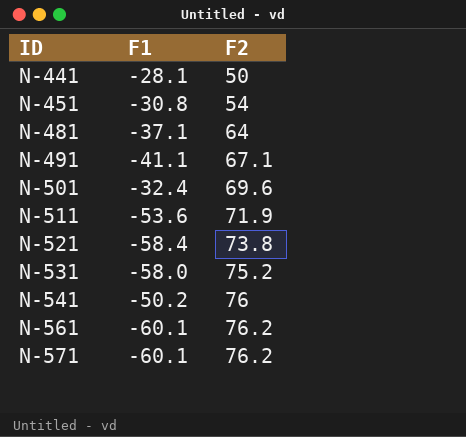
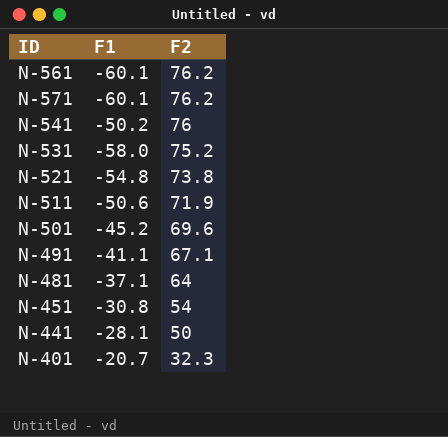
row order: ID ascending -> F2 descending
N-521 | F1: -58.4 -> -54.8
N-511 | F1: -53.6 -> -50.6
N-501 | F1: -32.4 -> -45.2
row N-401: none -> -20.7 | 32.3

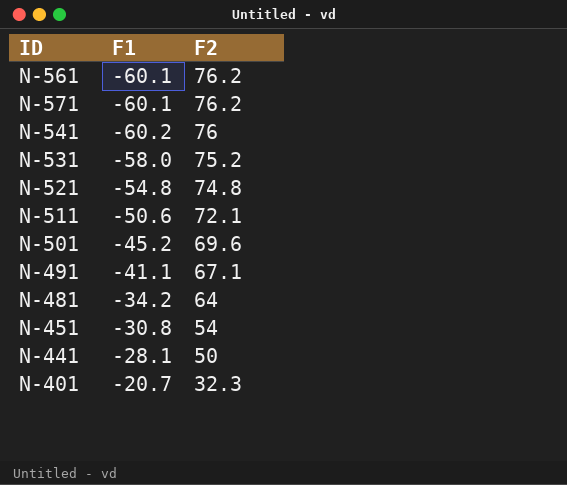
N-541 | F1: -50.2 -> -60.2
N-521 | F2: 73.8 -> 74.8
N-511 | F2: 71.9 -> 72.1
N-481 | F1: -37.1 -> -34.2

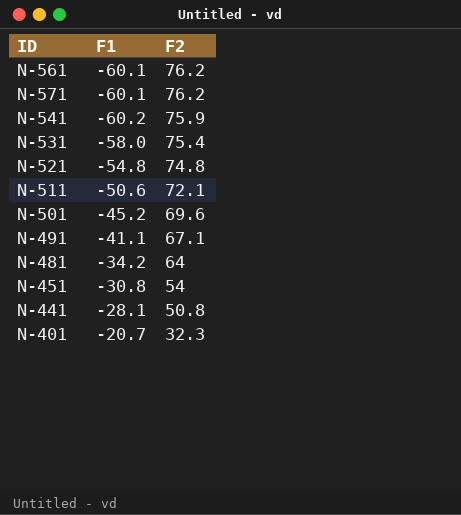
N-541 | F2: 76 -> 75.9
N-531 | F2: 75.2 -> 75.4
N-441 | F2: 50 -> 50.8

